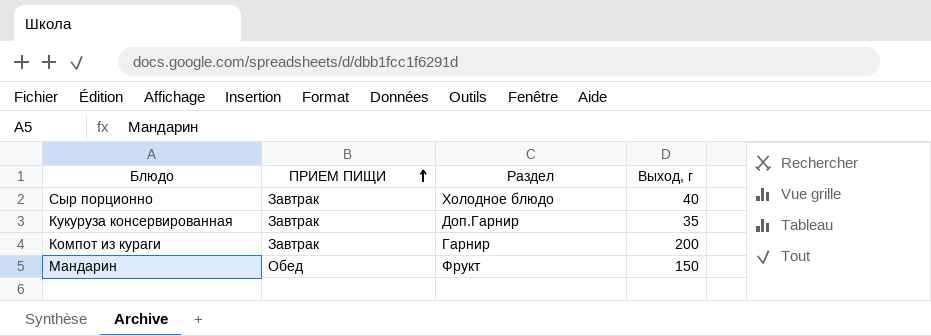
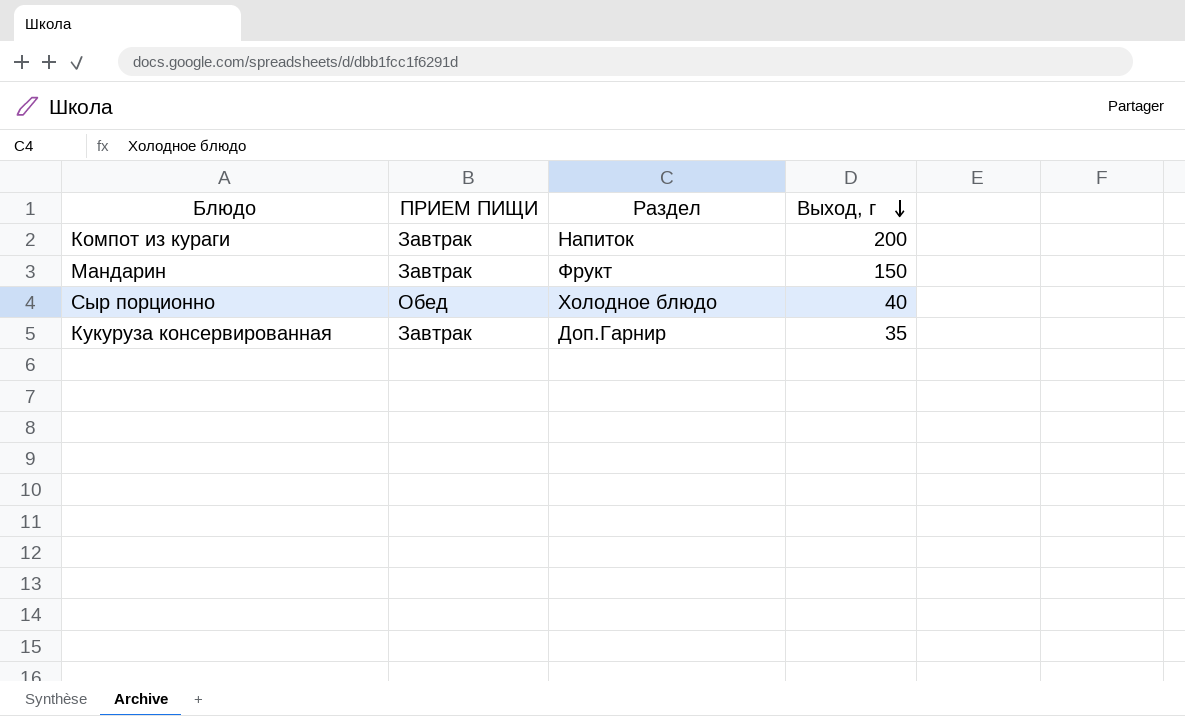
row order: ПРИЕМ ПИЩИ ascending -> Выход, г descending
Компот из кураги | Раздел: Гарнир -> Напиток
Мандарин | ПРИЕМ ПИЩИ: Обед -> Завтрак
Сыр порционно | ПРИЕМ ПИЩИ: Завтрак -> Обед

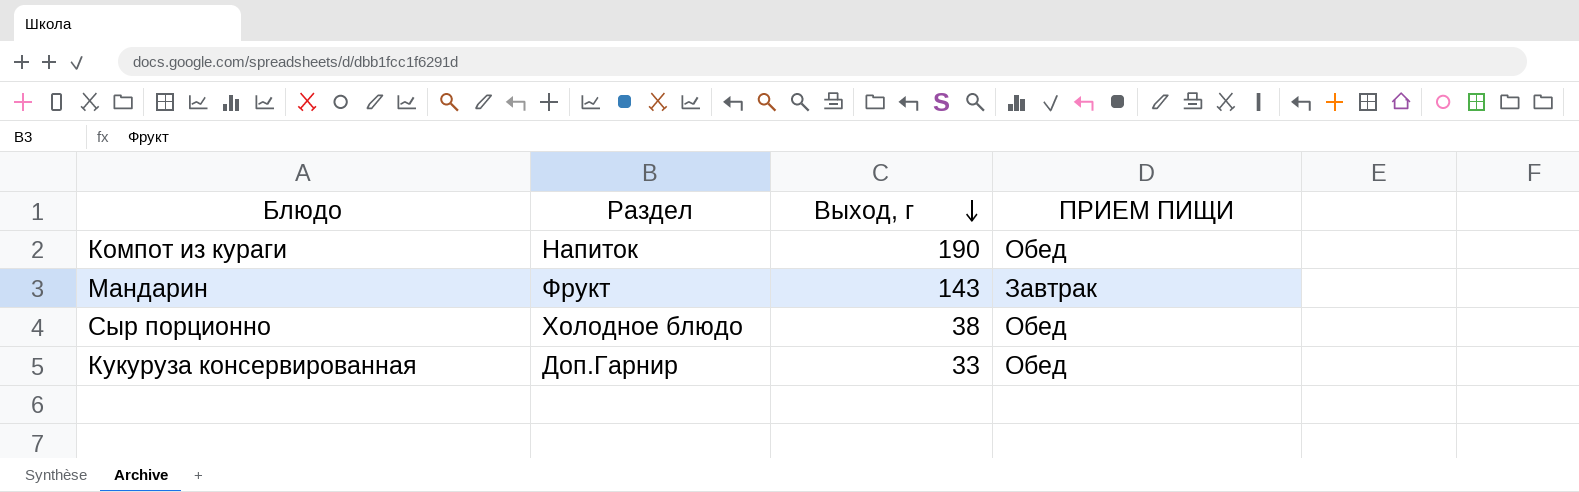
column ПРИЕМ ПИЩИ | position: 2 -> 4
Компот из кураги | Выход, г: 200 -> 190
Компот из кураги | ПРИЕМ ПИЩИ: Завтрак -> Обед
Мандарин | Выход, г: 150 -> 143
Сыр порционно | Выход, г: 40 -> 38
Кукуруза консервированная | Выход, г: 35 -> 33
Кукуруза консервированная | ПРИЕМ ПИЩИ: Завтрак -> Обед

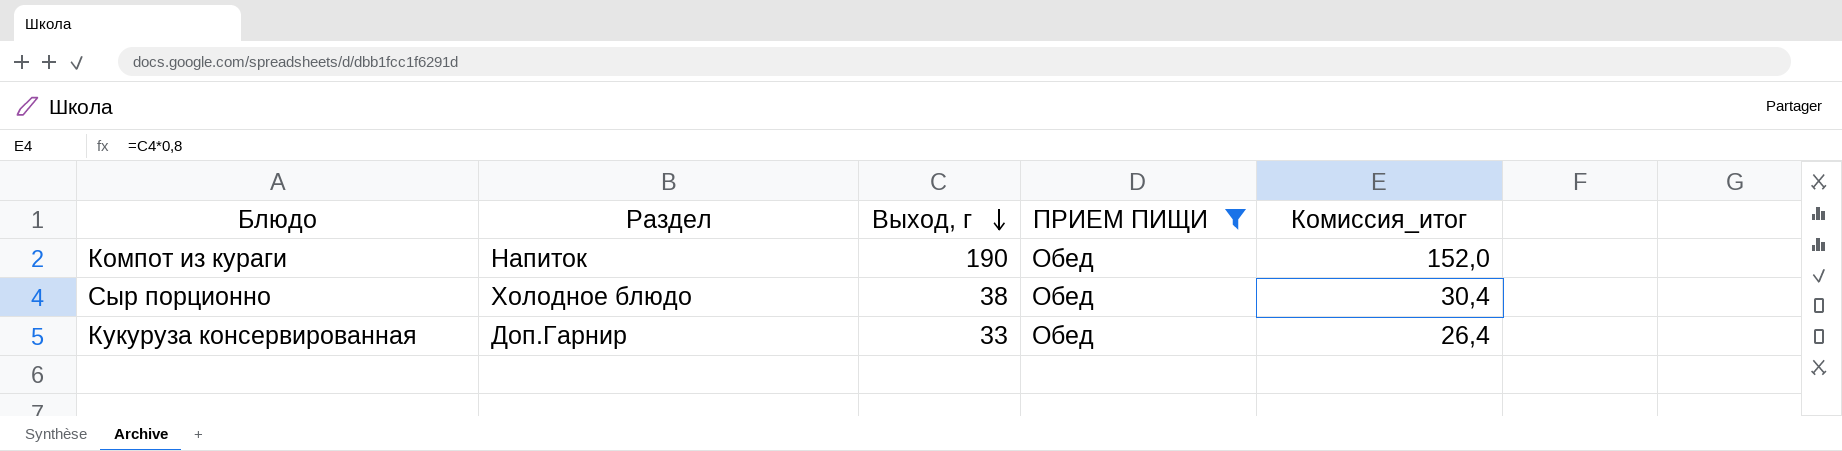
filter: none -> ПРИЕМ ПИЩИ = Обед
column Комиссия_итог | formula: none -> [Выход, г] * 0,8

